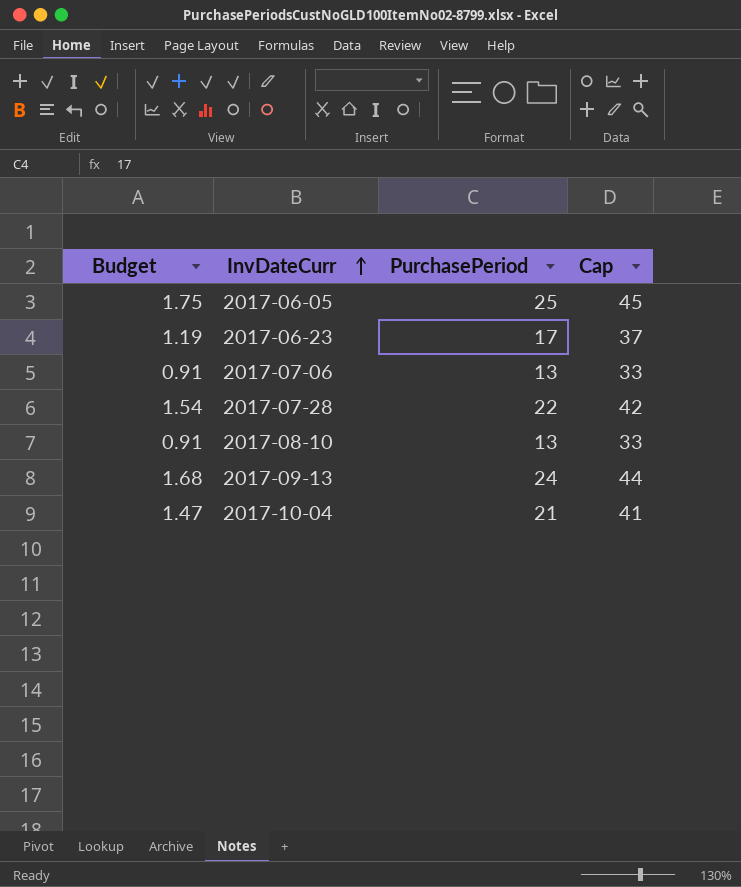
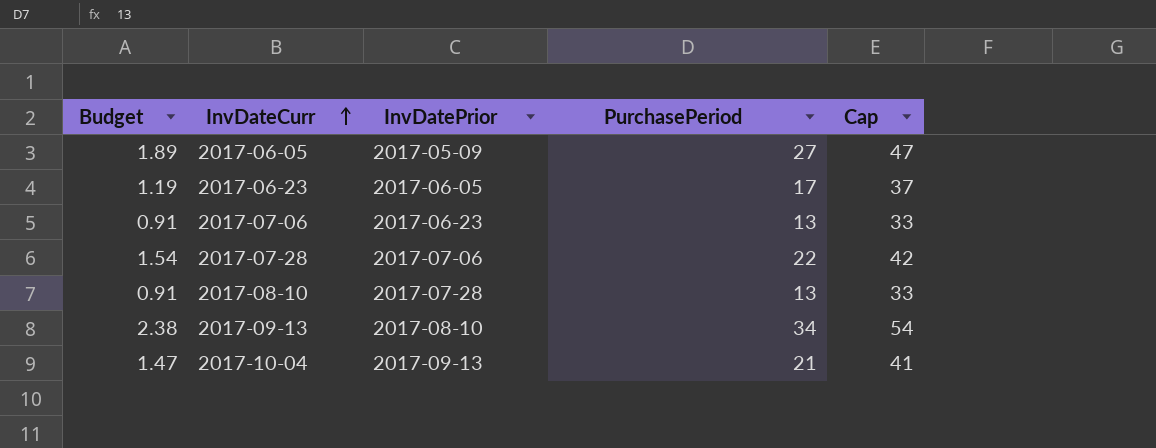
column InvDatePrior | position: none -> 3
2017-06-05 | Budget: 1.75 -> 1.89
2017-06-05 | PurchasePeriod: 25 -> 27
2017-06-05 | Cap: 45 -> 47
2017-09-13 | Budget: 1.68 -> 2.38
2017-09-13 | PurchasePeriod: 24 -> 34
2017-09-13 | Cap: 44 -> 54

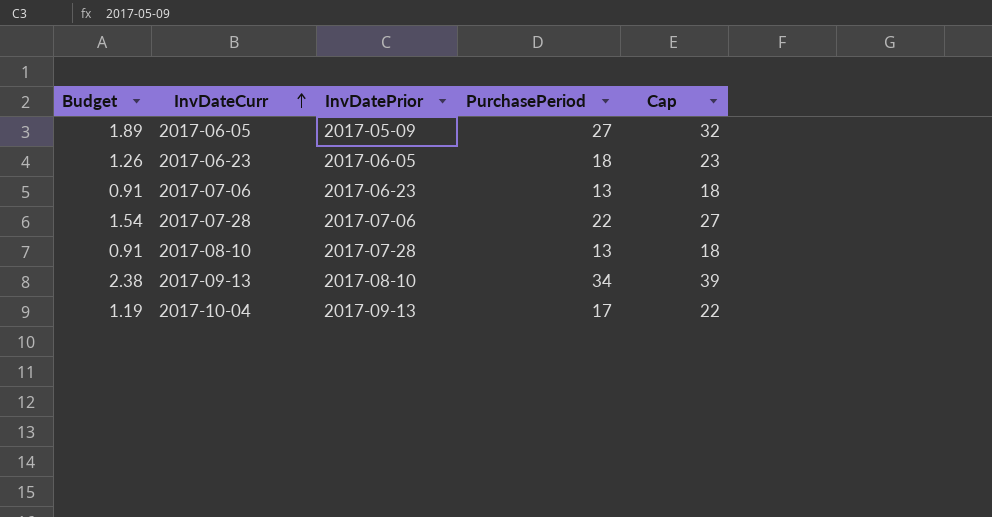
column Cap | formula: [PurchasePeriod] + 20 -> [PurchasePeriod] + 5
2017-06-23 | Budget: 1.19 -> 1.26
2017-06-23 | PurchasePeriod: 17 -> 18
2017-10-04 | Budget: 1.47 -> 1.19
2017-10-04 | PurchasePeriod: 21 -> 17

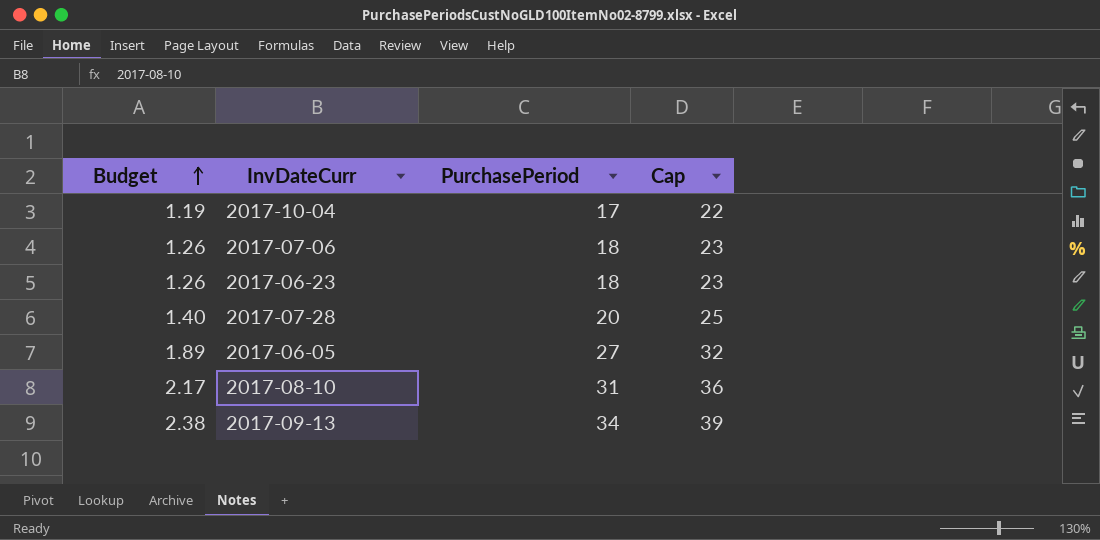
row order: InvDateCurr ascending -> Budget ascending
column InvDatePrior | position: 3 -> none
2017-07-06 | Budget: 0.91 -> 1.26
2017-07-06 | PurchasePeriod: 13 -> 18
2017-07-06 | Cap: 18 -> 23
2017-07-28 | Budget: 1.54 -> 1.40
2017-07-28 | PurchasePeriod: 22 -> 20
2017-07-28 | Cap: 27 -> 25
2017-08-10 | Budget: 0.91 -> 2.17
2017-08-10 | PurchasePeriod: 13 -> 31
2017-08-10 | Cap: 18 -> 36

